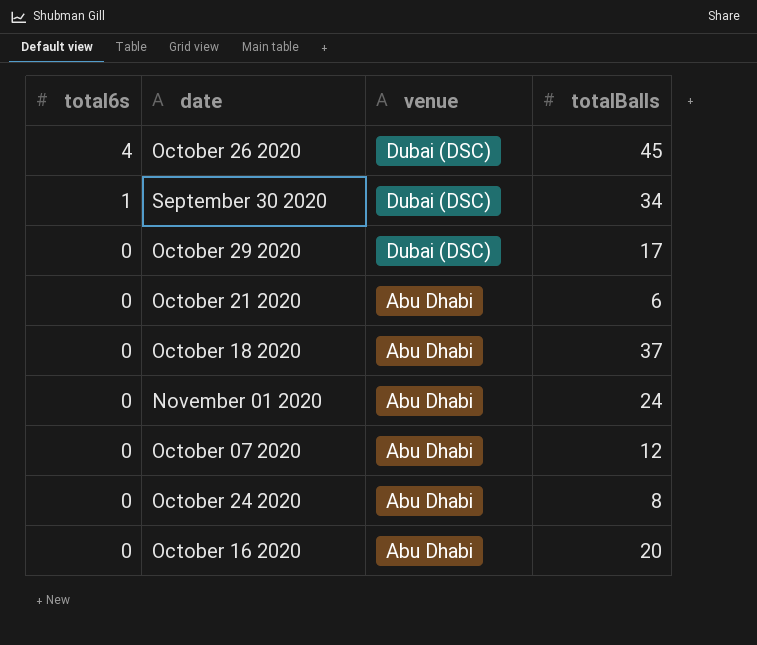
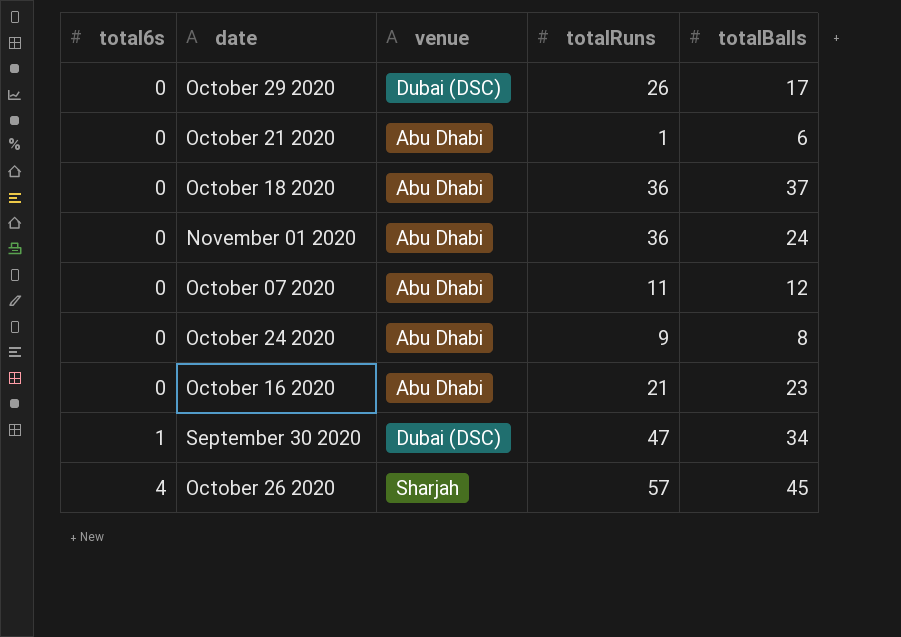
row order: total6s descending -> total6s ascending
column totalRuns | position: none -> 4
October 16 2020 | totalBalls: 20 -> 23
October 26 2020 | venue: Dubai (DSC) -> Sharjah

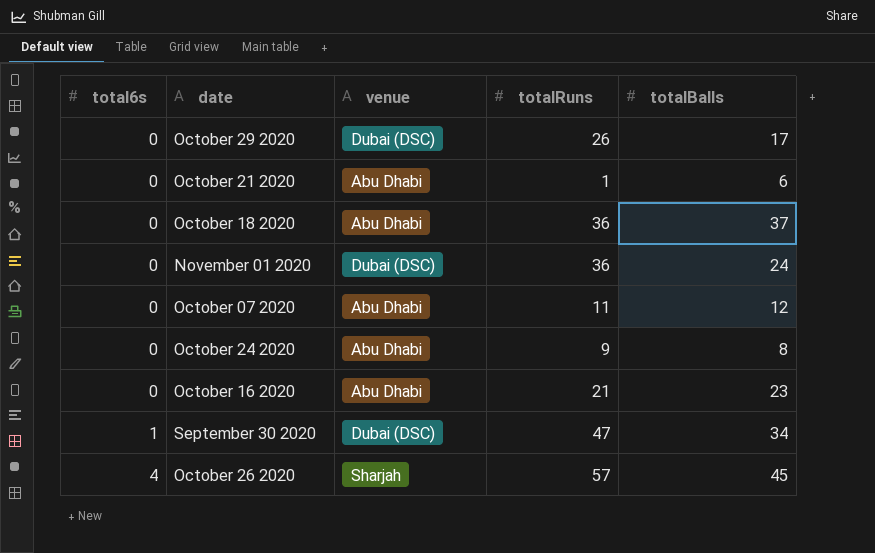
November 01 2020 | venue: Abu Dhabi -> Dubai (DSC)

